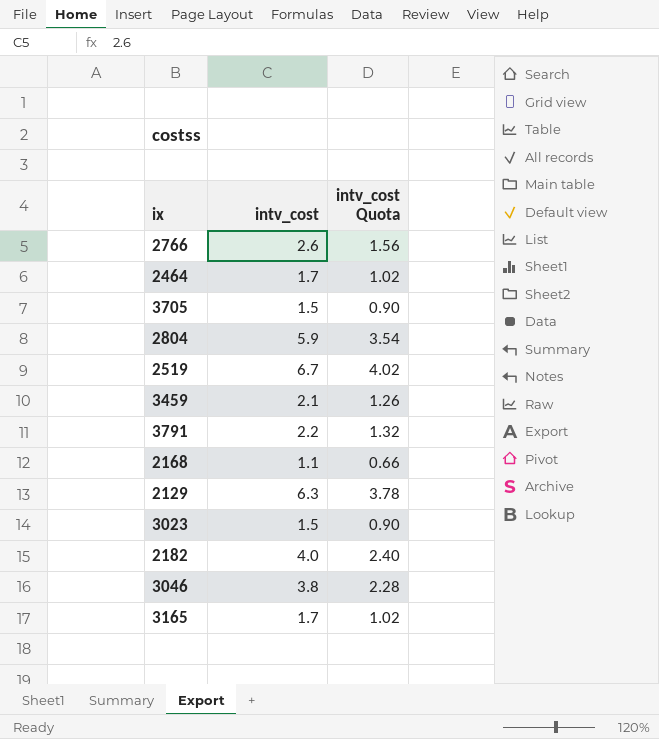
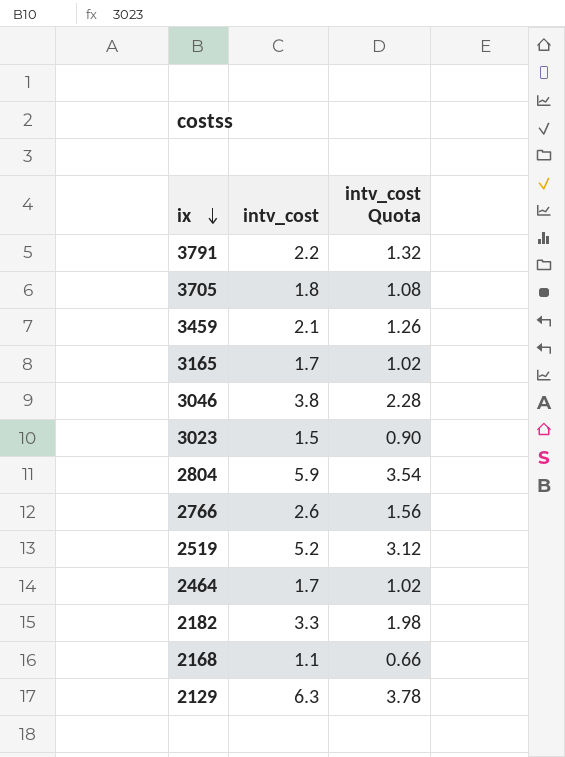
row order: none -> ix descending
3705 | intv_cost: 1.5 -> 1.8
3705 | intv_cost Quota: 0.90 -> 1.08
2519 | intv_cost: 6.7 -> 5.2
2519 | intv_cost Quota: 4.02 -> 3.12
2182 | intv_cost: 4.0 -> 3.3
2182 | intv_cost Quota: 2.40 -> 1.98

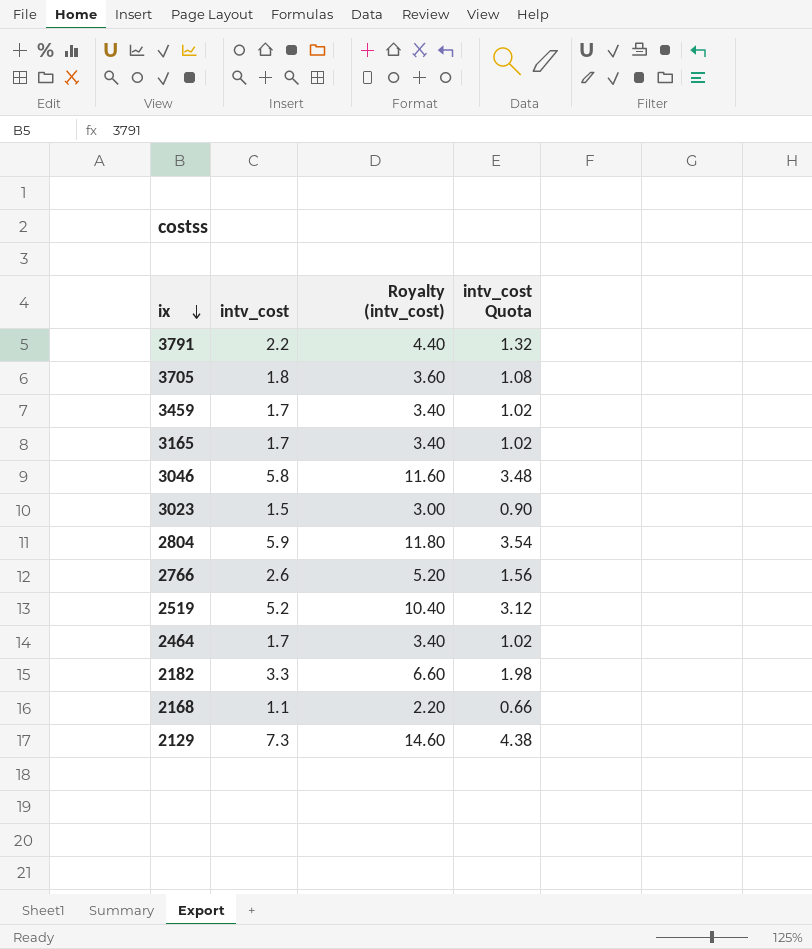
column Royalty (intv_cost) | formula: none -> [intv_cost] * 2
3459 | intv_cost: 2.1 -> 1.7
3459 | intv_cost Quota: 1.26 -> 1.02
3046 | intv_cost: 3.8 -> 5.8
3046 | intv_cost Quota: 2.28 -> 3.48
2129 | intv_cost: 6.3 -> 7.3
2129 | intv_cost Quota: 3.78 -> 4.38

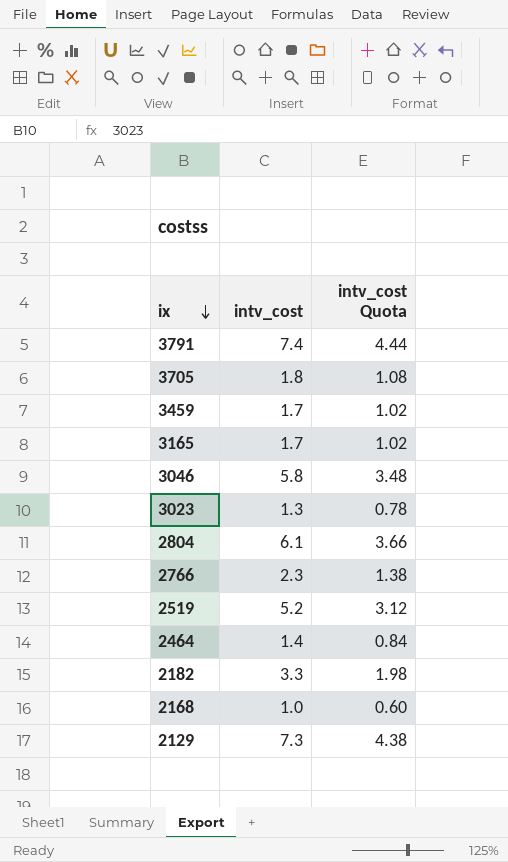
column Royalty (intv_cost) | formula: [intv_cost] * 2 -> none
3791 | intv_cost: 2.2 -> 7.4
3791 | intv_cost Quota: 1.32 -> 4.44
3023 | intv_cost: 1.5 -> 1.3
3023 | intv_cost Quota: 0.90 -> 0.78
2804 | intv_cost: 5.9 -> 6.1
2804 | intv_cost Quota: 3.54 -> 3.66
2766 | intv_cost: 2.6 -> 2.3
2766 | intv_cost Quota: 1.56 -> 1.38
2464 | intv_cost: 1.7 -> 1.4
2464 | intv_cost Quota: 1.02 -> 0.84
2168 | intv_cost: 1.1 -> 1.0
2168 | intv_cost Quota: 0.66 -> 0.60

